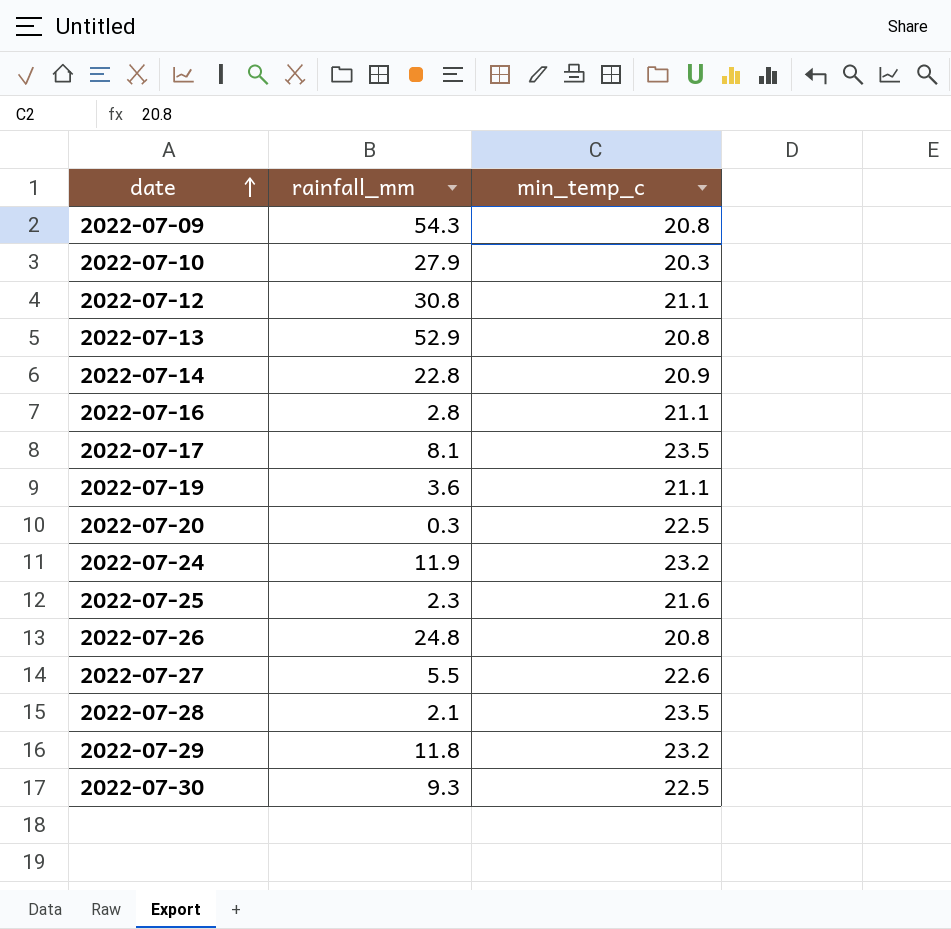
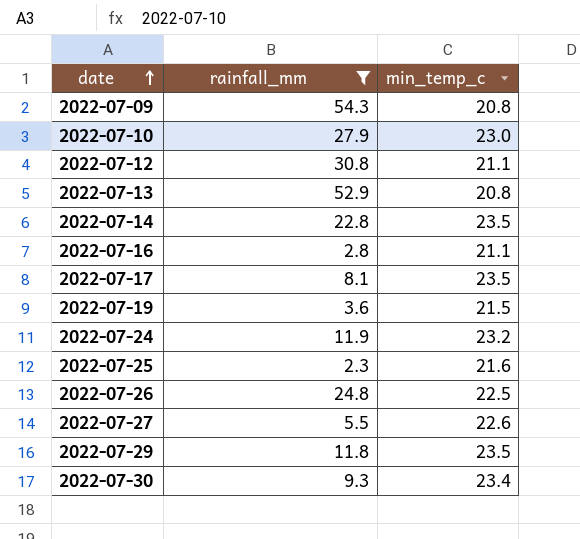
filter: none -> rainfall_mm >= 2.3
2022-07-10 | min_temp_c: 20.3 -> 23.0
2022-07-14 | min_temp_c: 20.9 -> 23.5
2022-07-19 | min_temp_c: 21.1 -> 21.5
2022-07-26 | min_temp_c: 20.8 -> 22.5
2022-07-29 | min_temp_c: 23.2 -> 23.5
2022-07-30 | min_temp_c: 22.5 -> 23.4

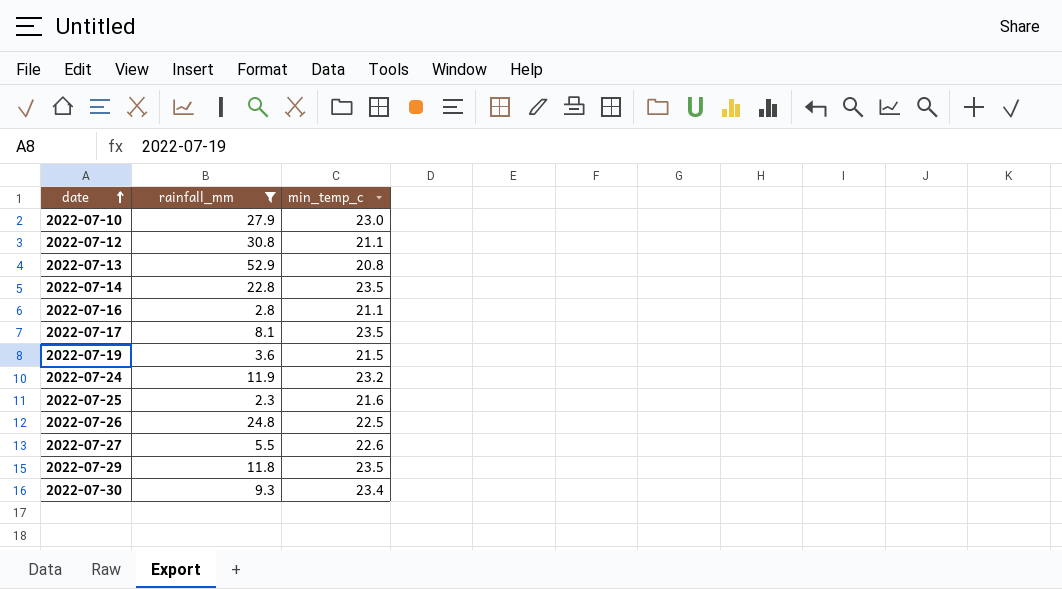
row 2022-07-09: 54.3 | 20.8 -> none

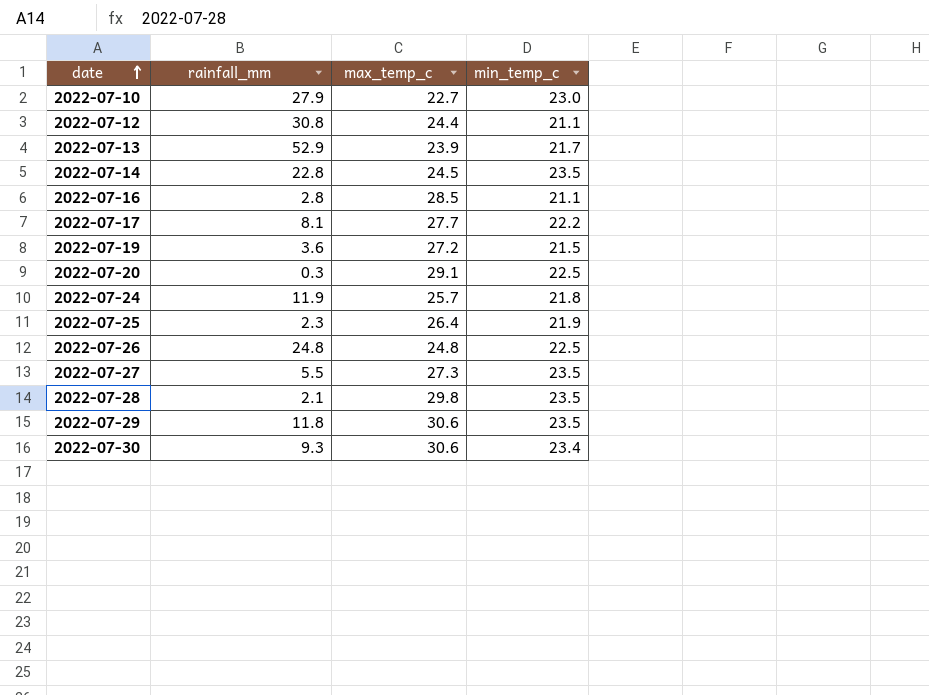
filter: rainfall_mm >= 2.3 -> none
column max_temp_c | position: none -> 3
2022-07-13 | min_temp_c: 20.8 -> 21.7
2022-07-17 | min_temp_c: 23.5 -> 22.2
2022-07-24 | min_temp_c: 23.2 -> 21.8
2022-07-25 | min_temp_c: 21.6 -> 21.9
2022-07-27 | min_temp_c: 22.6 -> 23.5

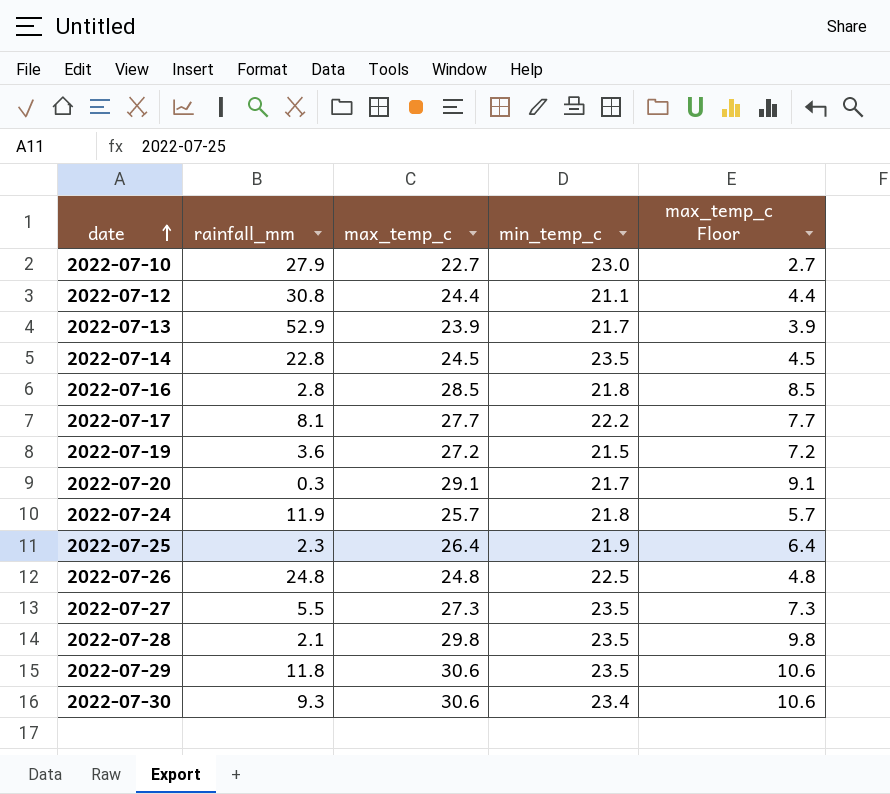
column max_temp_c Floor | formula: none -> [max_temp_c] - 20
2022-07-16 | min_temp_c: 21.1 -> 21.8
2022-07-20 | min_temp_c: 22.5 -> 21.7

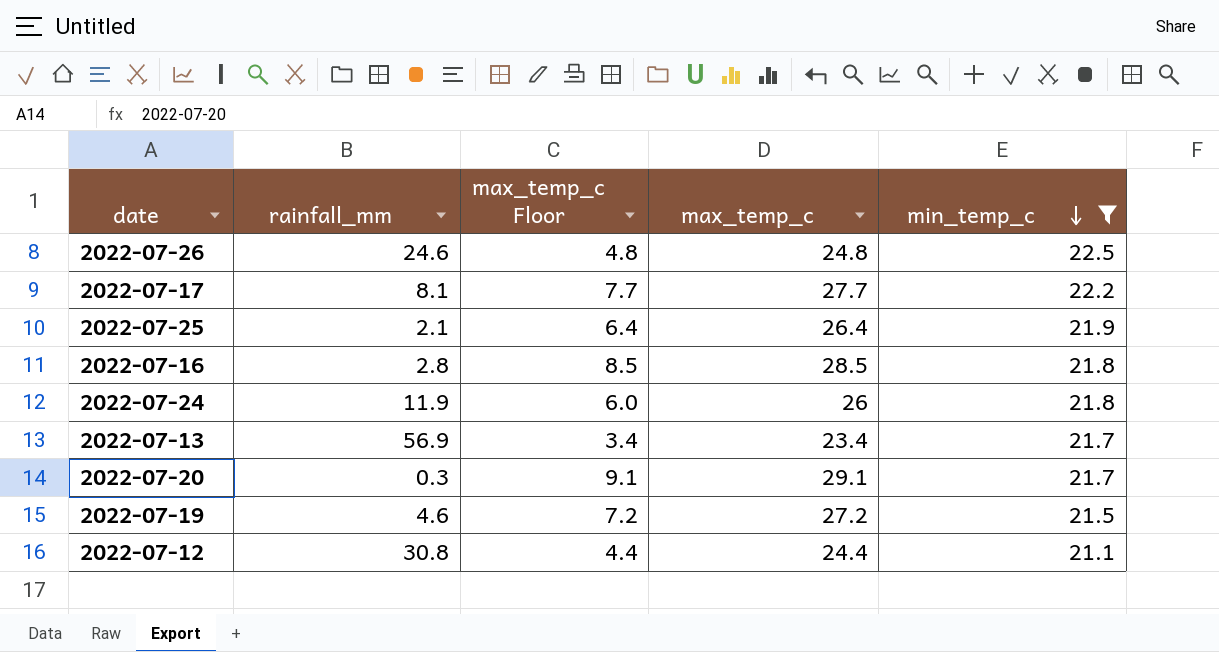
filter: none -> min_temp_c <= 22.5
row order: date ascending -> min_temp_c descending
column max_temp_c Floor | position: 5 -> 3
2022-07-26 | rainfall_mm: 24.8 -> 24.6
2022-07-25 | rainfall_mm: 2.3 -> 2.1
2022-07-24 | max_temp_c Floor: 5.7 -> 6.0
2022-07-24 | max_temp_c: 25.7 -> 26
2022-07-13 | rainfall_mm: 52.9 -> 56.9
2022-07-13 | max_temp_c Floor: 3.9 -> 3.4
2022-07-13 | max_temp_c: 23.9 -> 23.4
2022-07-19 | rainfall_mm: 3.6 -> 4.6

